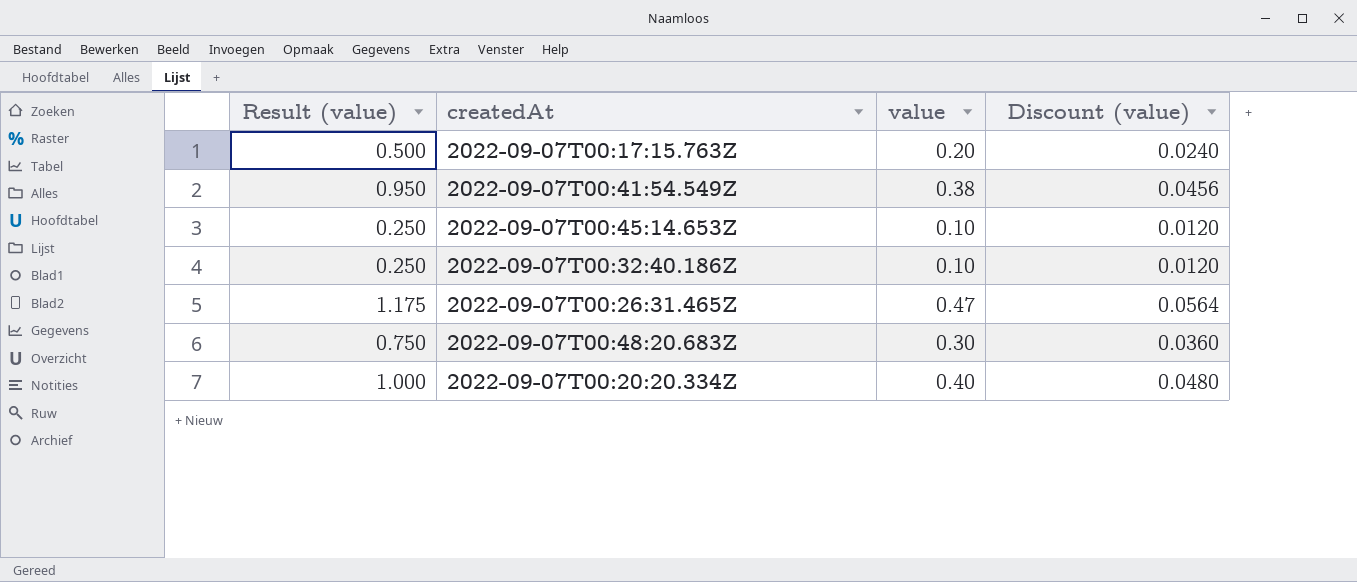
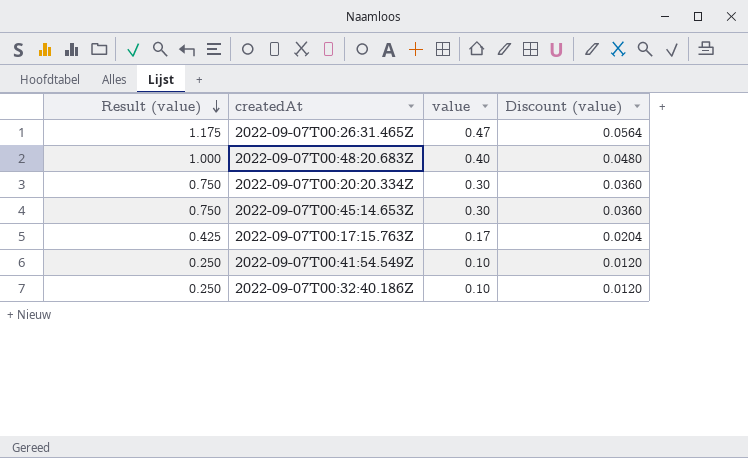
row order: none -> Result (value) descending
2022-09-07T00:48:20.683Z | Result (value): 0.750 -> 1.000
2022-09-07T00:48:20.683Z | value: 0.30 -> 0.40
2022-09-07T00:48:20.683Z | Discount (value): 0.0360 -> 0.0480
2022-09-07T00:20:20.334Z | Result (value): 1.000 -> 0.750
2022-09-07T00:20:20.334Z | value: 0.40 -> 0.30
2022-09-07T00:20:20.334Z | Discount (value): 0.0480 -> 0.0360
2022-09-07T00:45:14.653Z | Result (value): 0.250 -> 0.750
2022-09-07T00:45:14.653Z | value: 0.10 -> 0.30
2022-09-07T00:45:14.653Z | Discount (value): 0.0120 -> 0.0360
2022-09-07T00:17:15.763Z | Result (value): 0.500 -> 0.425
2022-09-07T00:17:15.763Z | value: 0.20 -> 0.17
2022-09-07T00:17:15.763Z | Discount (value): 0.0240 -> 0.0204
2022-09-07T00:41:54.549Z | Result (value): 0.950 -> 0.250
2022-09-07T00:41:54.549Z | value: 0.38 -> 0.10
2022-09-07T00:41:54.549Z | Discount (value): 0.0456 -> 0.0120

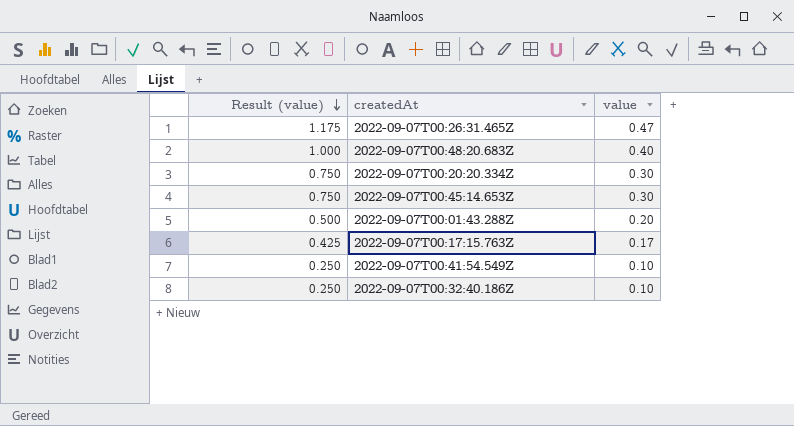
column Discount (value) | formula: [value] * 0.12 -> none
row 2022-09-07T00:01:43.288Z: none -> 0.500 | 0.20

